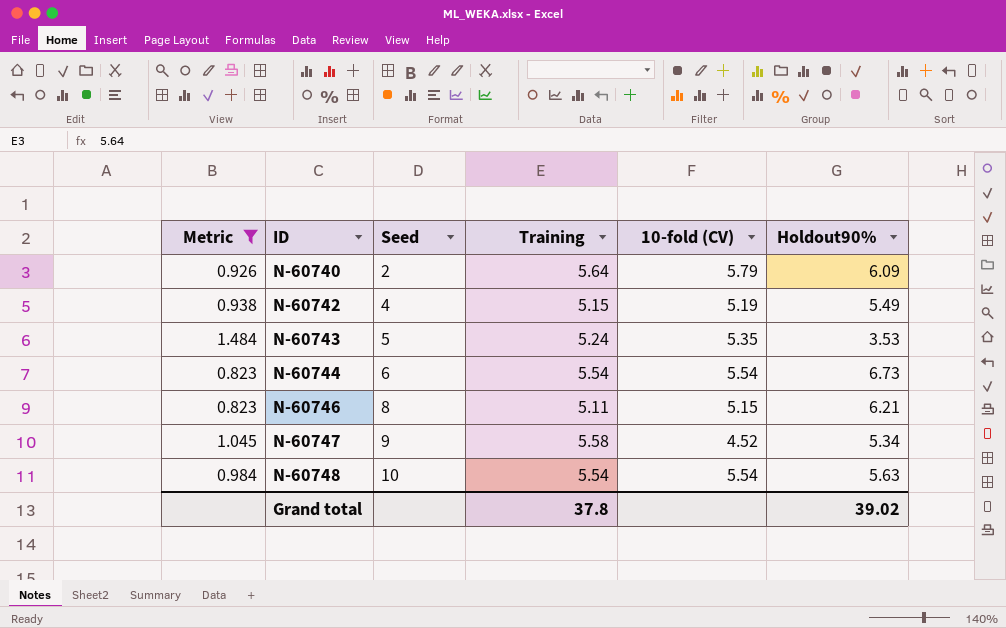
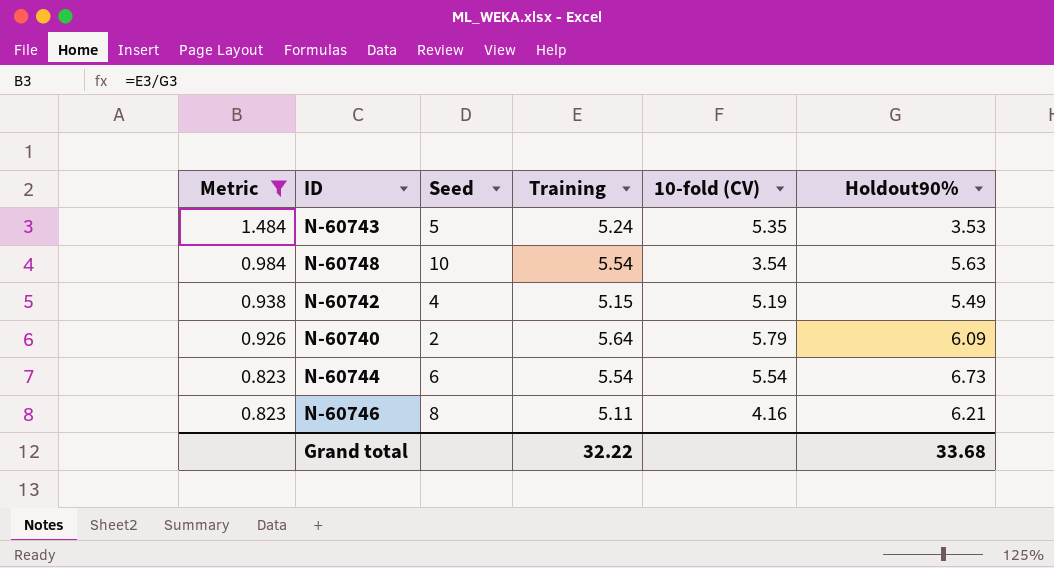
row order: ID ascending -> Metric descending
row N-60747: 1.045 | 9 | 5.58 | 4.52 | 5.34 -> none
N-60748 | 10-fold (CV): 5.54 -> 3.54
N-60746 | 10-fold (CV): 5.15 -> 4.16
Grand total | Training: 37.8 -> 32.22
Grand total | Holdout90%: 39.02 -> 33.68

